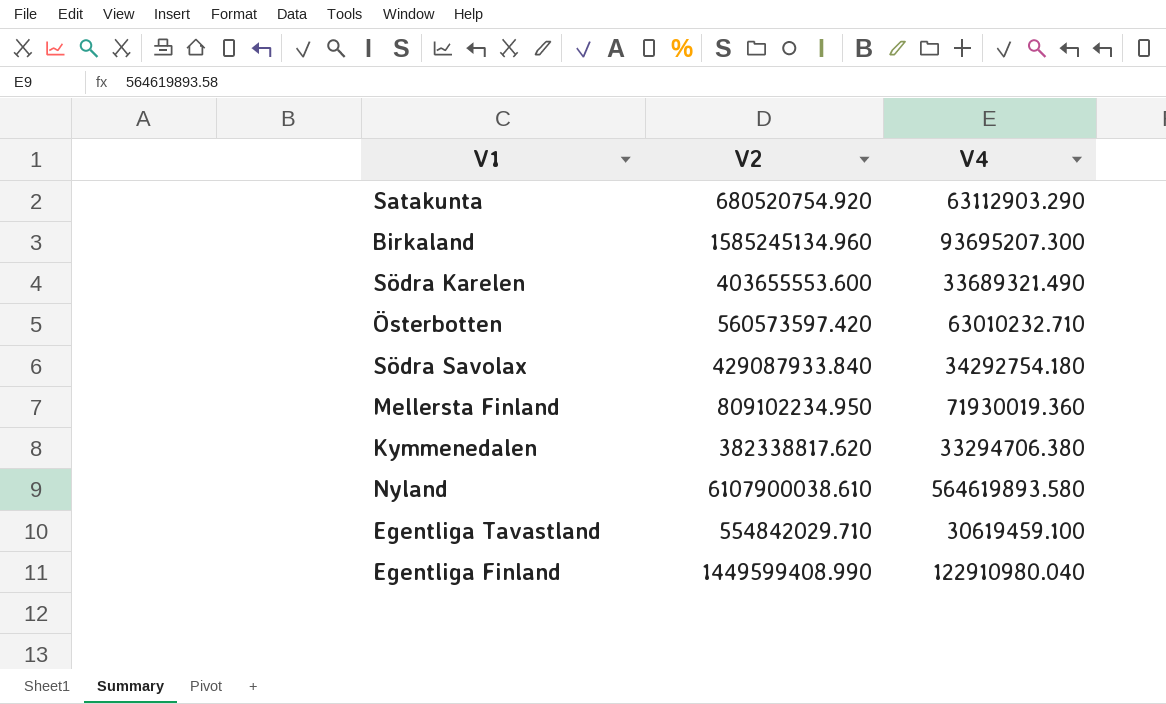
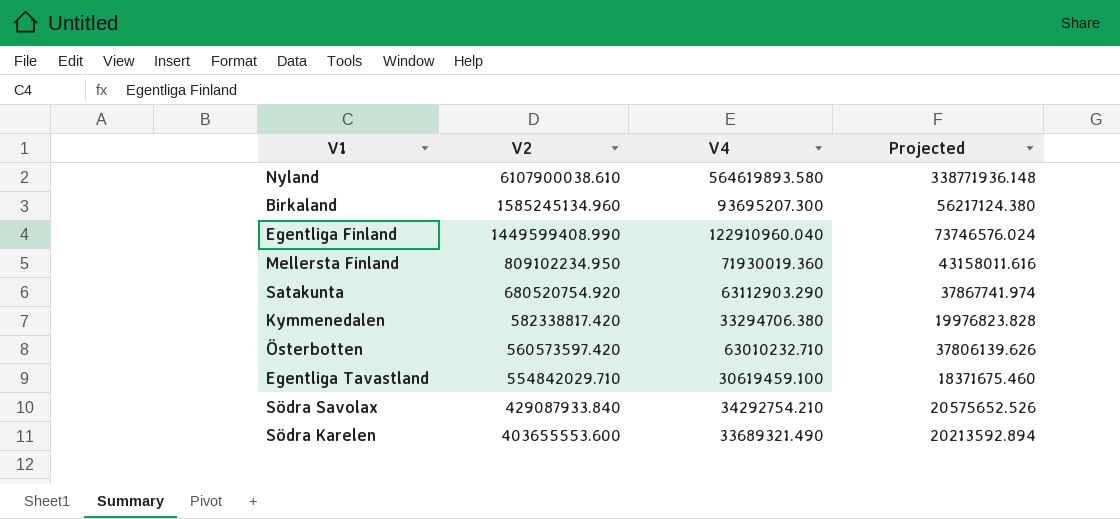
row order: none -> V2 descending
column Projected | formula: none -> [V4] * 0.6
Egentliga Finland | V4: 122910980.040 -> 122910960.040
Kymmenedalen | V2: 382338817.620 -> 582338817.420
Södra Savolax | V4: 34292754.180 -> 34292754.210

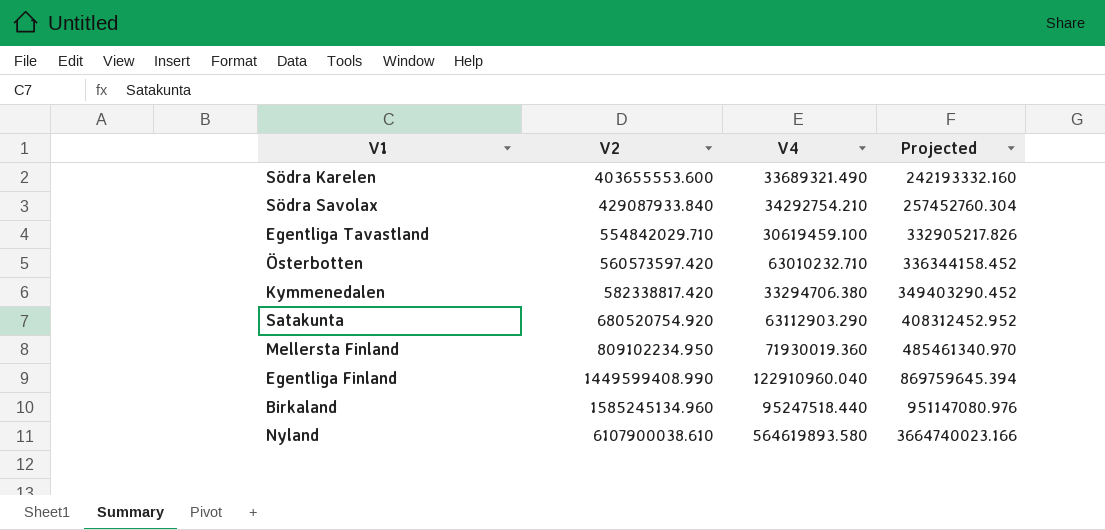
row order: V2 descending -> V2 ascending
column Projected | formula: [V4] * 0.6 -> [V2] * 0.6
Birkaland | V4: 93695207.300 -> 95247518.440

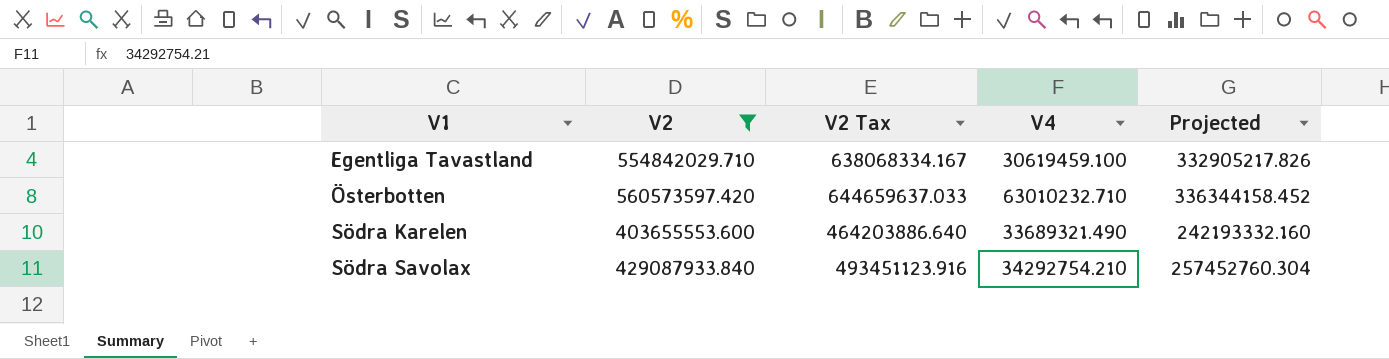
filter: none -> V2 <= 560573597.420
row order: V2 ascending -> V1 ascending
column V2 Tax | formula: none -> [V2] * 1.15

